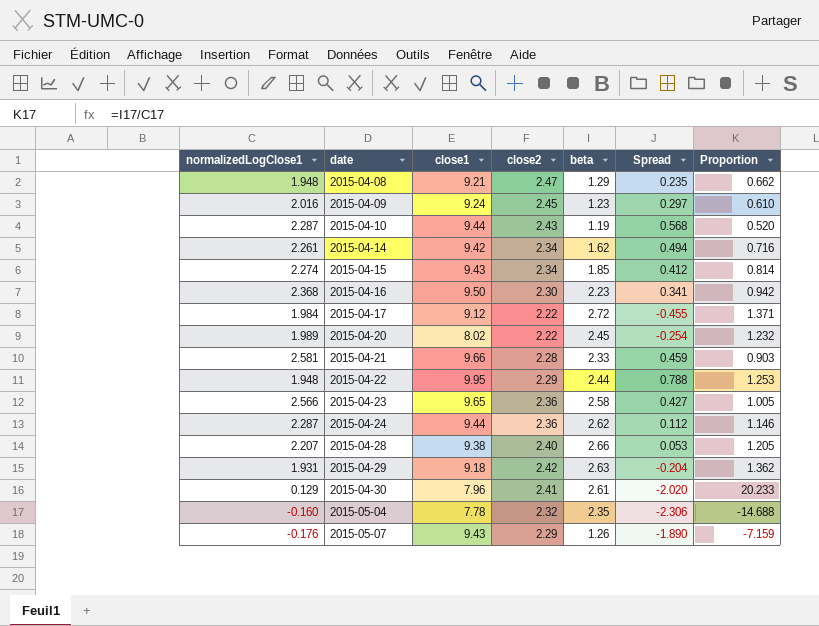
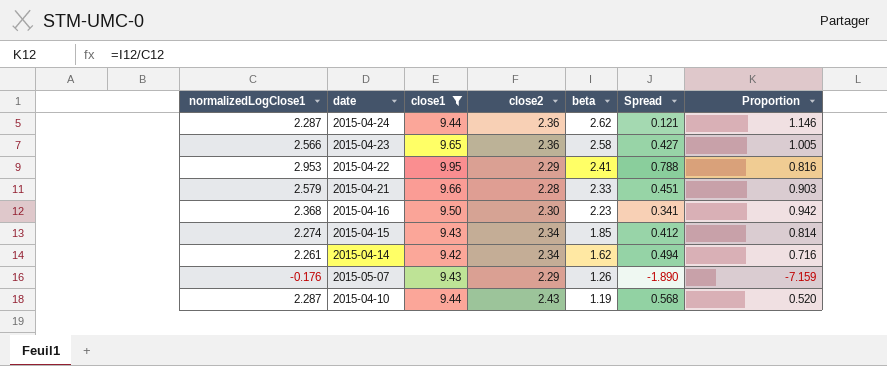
filter: none -> close1 >= 9.42
row order: date ascending -> beta descending
2015-04-24 | Spread: 0.112 -> 0.121
2015-04-22 | normalizedLogClose1: 1.948 -> 2.953
2015-04-22 | beta: 2.44 -> 2.41
2015-04-22 | Proportion: 1.253 -> 0.816
2015-04-21 | normalizedLogClose1: 2.581 -> 2.579
2015-04-21 | Spread: 0.459 -> 0.451

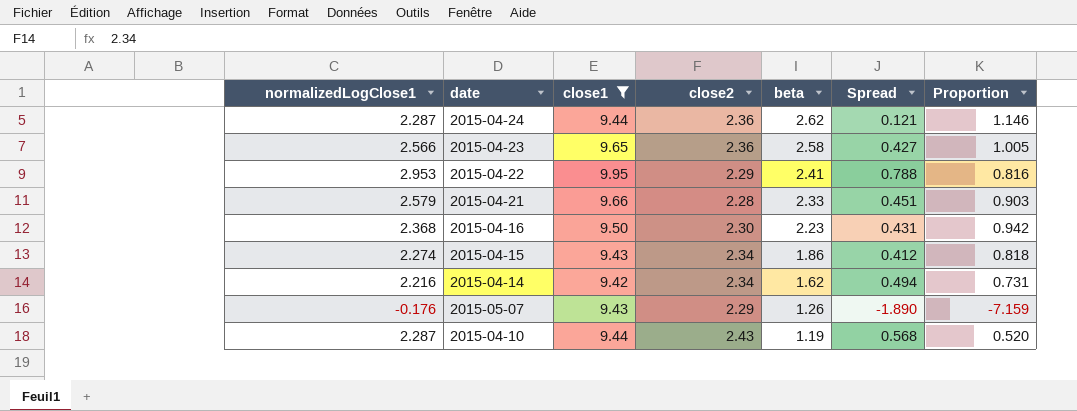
2015-04-16 | Spread: 0.341 -> 0.431
2015-04-15 | beta: 1.85 -> 1.86
2015-04-15 | Proportion: 0.814 -> 0.818
2015-04-14 | normalizedLogClose1: 2.261 -> 2.216
2015-04-14 | Proportion: 0.716 -> 0.731

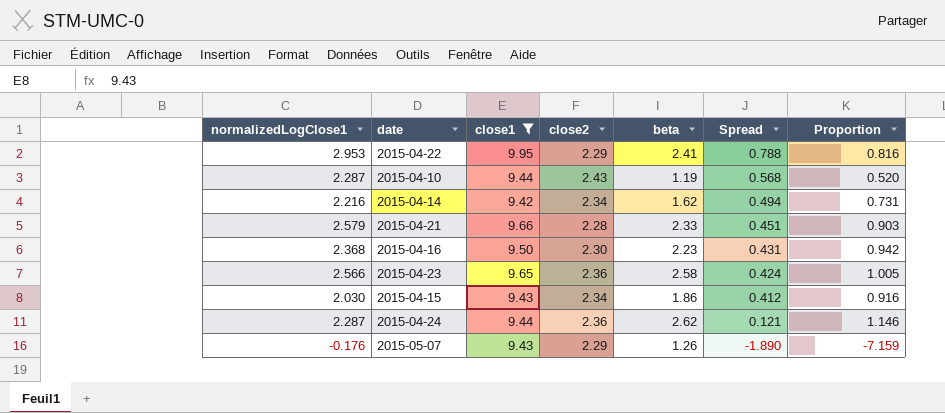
row order: beta descending -> Spread descending
2015-04-23 | Spread: 0.427 -> 0.424
2015-04-15 | normalizedLogClose1: 2.274 -> 2.030
2015-04-15 | Proportion: 0.818 -> 0.916

